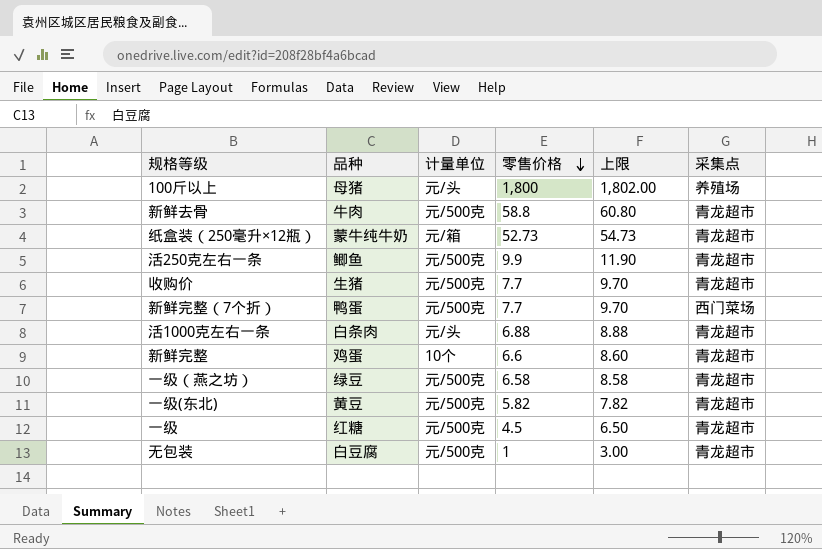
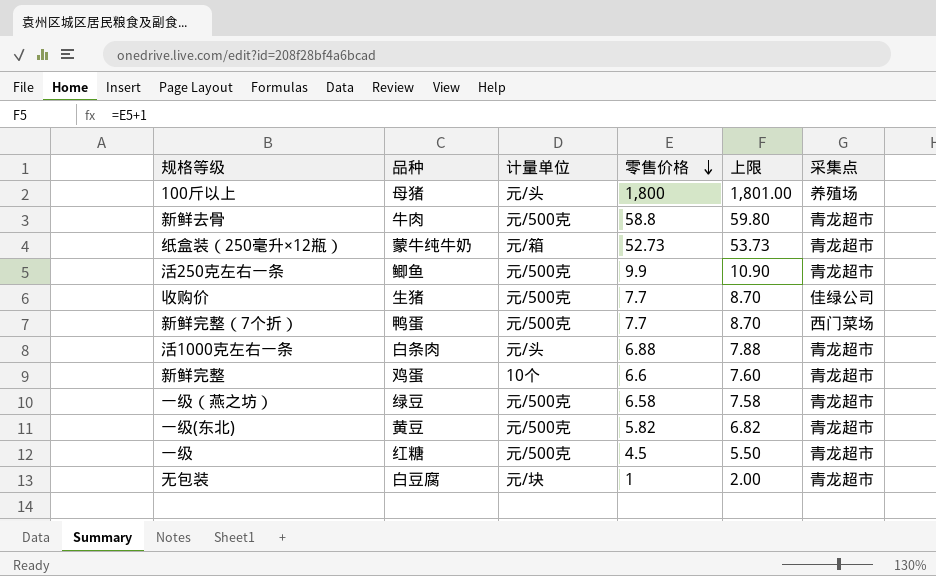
column 上限 | formula: [零售价格] + 2 -> [零售价格] + 1
收购价 | 采集点: 青龙超市 -> 佳绿公司
无包装 | 计量单位: 元/500克 -> 元/块

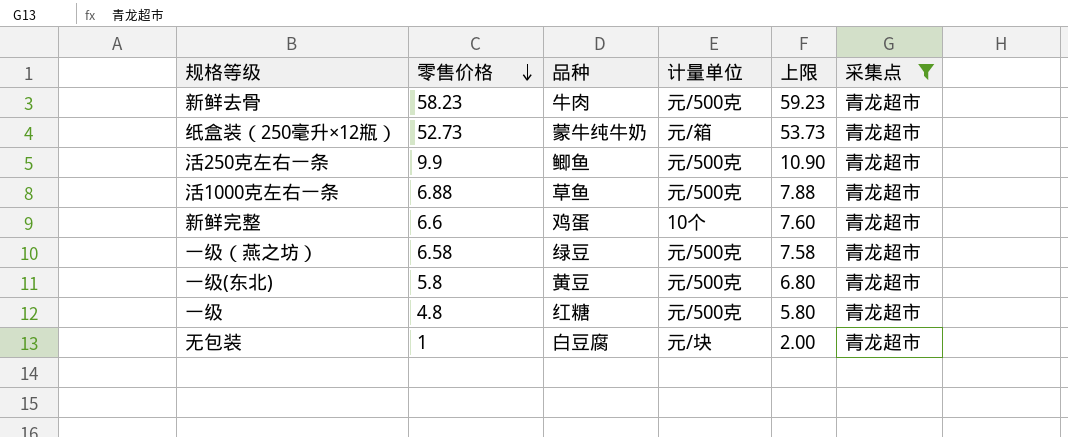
filter: none -> 采集点 = 青龙超市
column 零售价格 | position: 4 -> 2
新鲜去骨 | 零售价格: 58.8 -> 58.23
新鲜去骨 | 上限: 59.80 -> 59.23
活1000克左右一条 | 品种: 白条肉 -> 草鱼
活1000克左右一条 | 计量单位: 元/头 -> 元/500克
一级(东北) | 零售价格: 5.82 -> 5.8
一级(东北) | 上限: 6.82 -> 6.80
一级 | 零售价格: 4.5 -> 4.8
一级 | 上限: 5.50 -> 5.80

